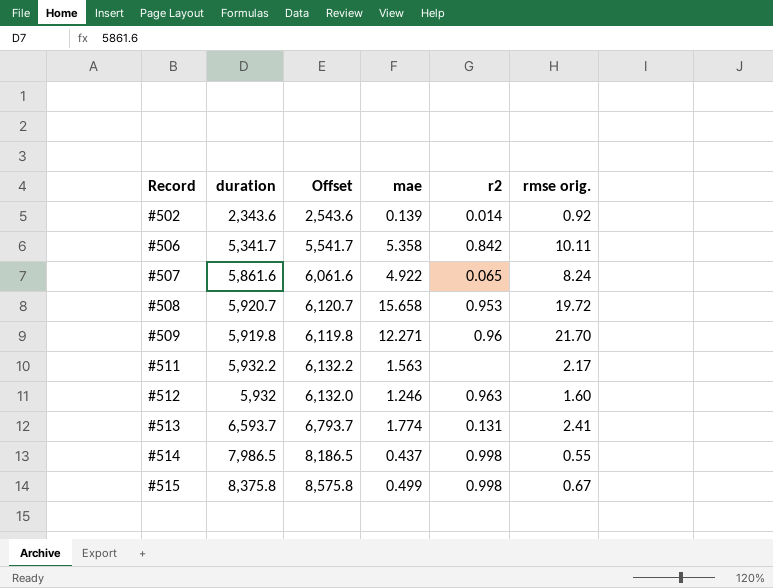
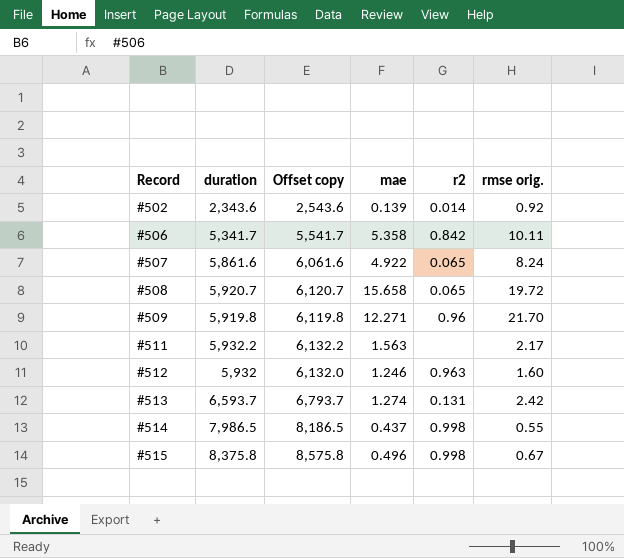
column name: Offset -> Offset copy
#508 | r2: 0.953 -> 0.065
#513 | mae: 1.774 -> 1.274
#513 | rmse orig.: 2.41 -> 2.42
#515 | mae: 0.499 -> 0.496

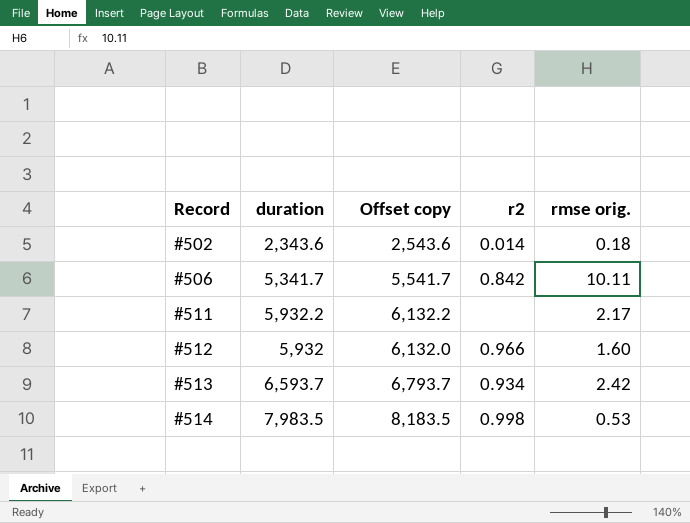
column mae | position: 4 -> none
row #507: 5,861.6 | 6,061.6 | 4.922 | 0.065 | 8.24 -> none
row #508: 5,920.7 | 6,120.7 | 15.658 | 0.065 | 19.72 -> none
row #509: 5,919.8 | 6,119.8 | 12.271 | 0.96 | 21.70 -> none
row #515: 8,375.8 | 8,575.8 | 0.496 | 0.998 | 0.67 -> none
#502 | rmse orig.: 0.92 -> 0.18
#512 | r2: 0.963 -> 0.966
#513 | r2: 0.131 -> 0.934
#514 | duration: 7,986.5 -> 7,983.5
#514 | Offset copy: 8,186.5 -> 8,183.5
#514 | rmse orig.: 0.55 -> 0.53

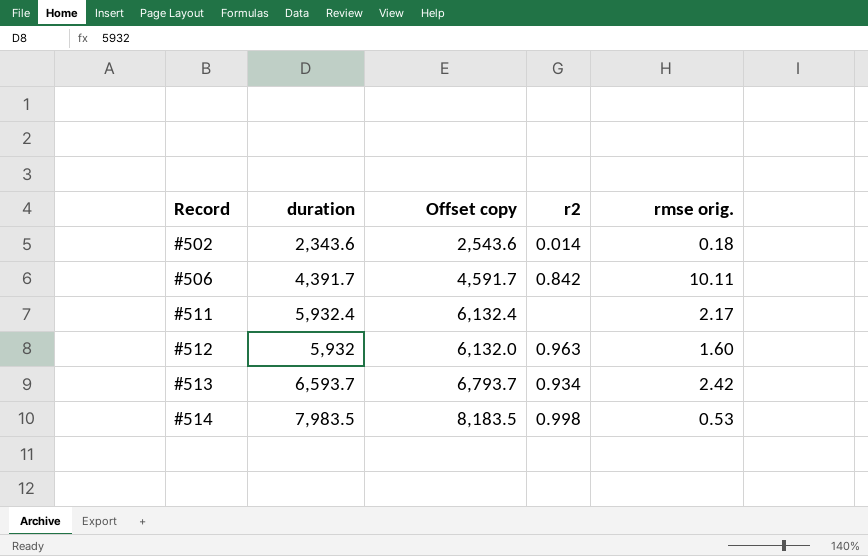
#506 | duration: 5,341.7 -> 4,391.7
#506 | Offset copy: 5,541.7 -> 4,591.7
#511 | duration: 5,932.2 -> 5,932.4
#511 | Offset copy: 6,132.2 -> 6,132.4
#512 | r2: 0.966 -> 0.963

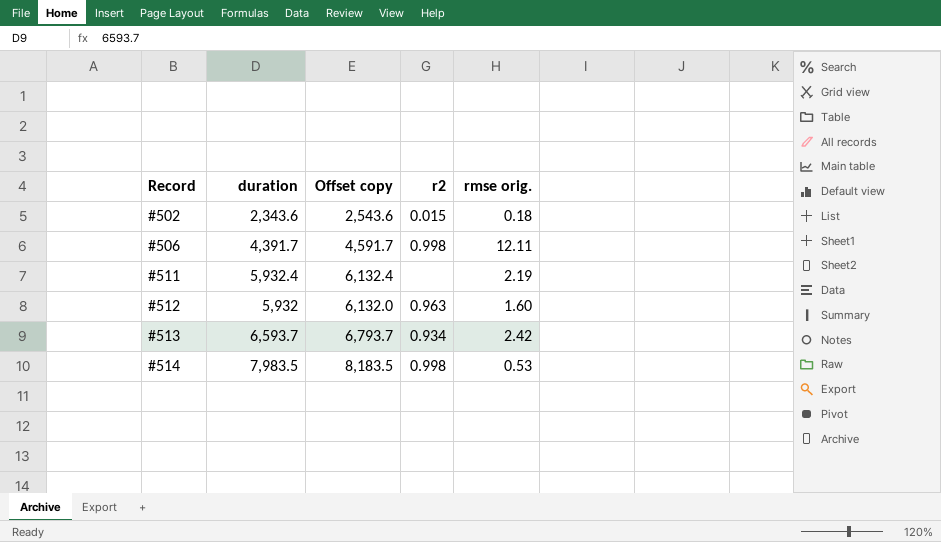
#502 | r2: 0.014 -> 0.015
#506 | r2: 0.842 -> 0.998
#506 | rmse orig.: 10.11 -> 12.11
#511 | rmse orig.: 2.17 -> 2.19

